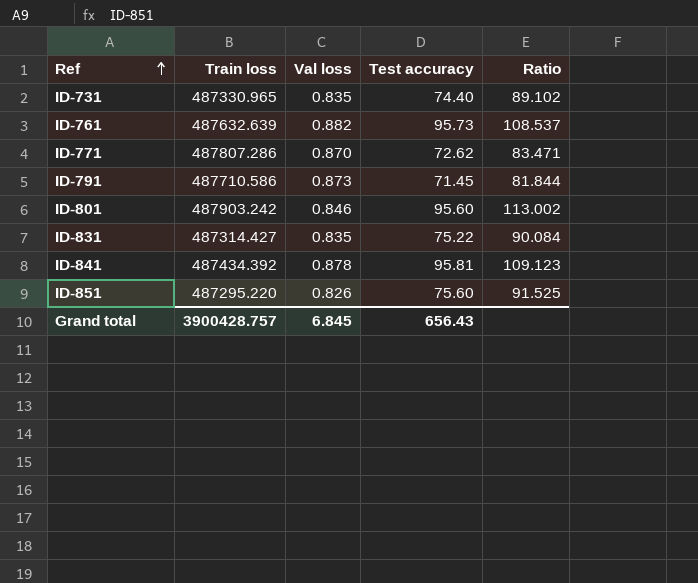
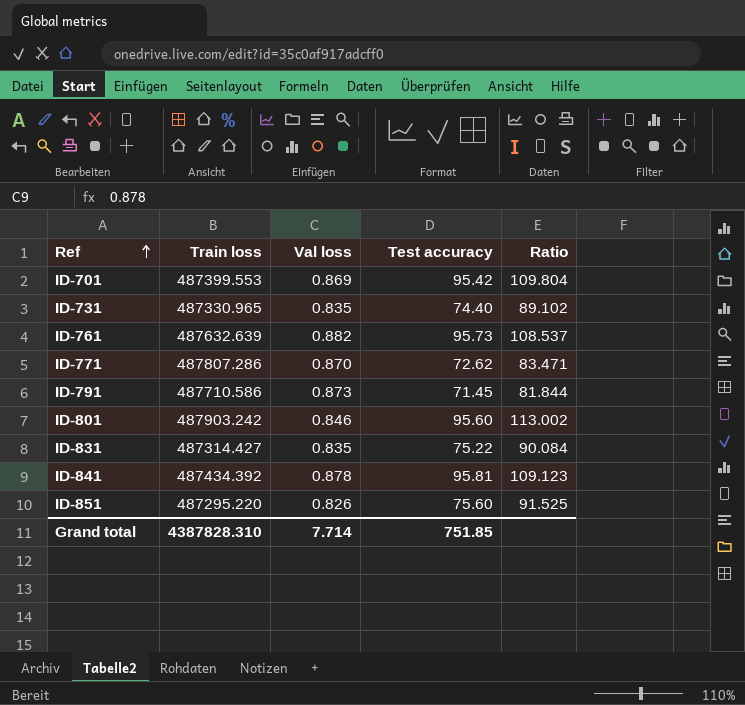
row ID-701: none -> 487399.553 | 0.869 | 95.42 | 109.804
Grand total | Train loss: 3900428.757 -> 4387828.310
Grand total | Val loss: 6.845 -> 7.714
Grand total | Test accuracy: 656.43 -> 751.85

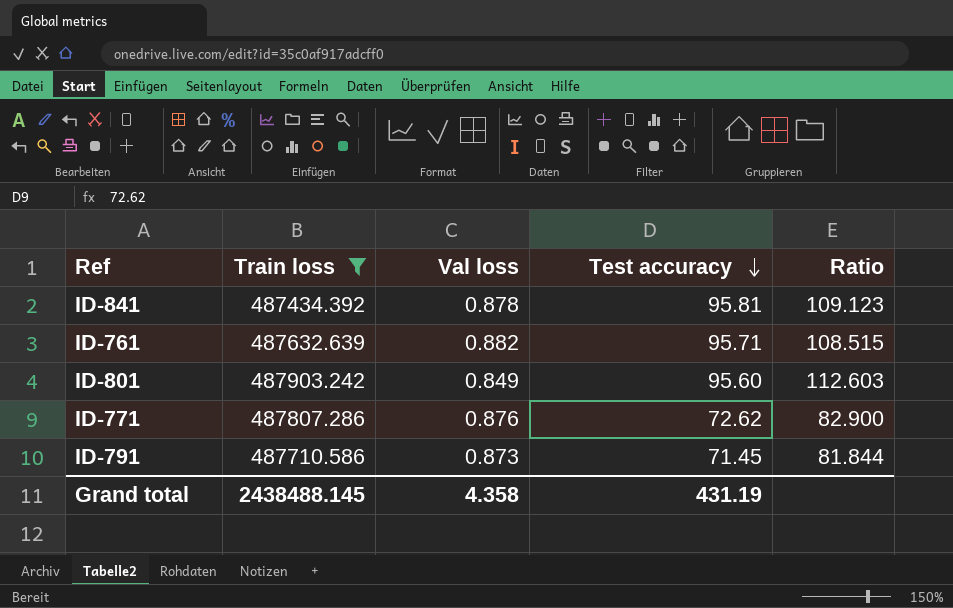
filter: none -> Train loss >= 487434.392
row order: Ref ascending -> Test accuracy descending
ID-761 | Test accuracy: 95.73 -> 95.71
ID-761 | Ratio: 108.537 -> 108.515
ID-801 | Val loss: 0.846 -> 0.849
ID-801 | Ratio: 113.002 -> 112.603
ID-771 | Val loss: 0.870 -> 0.876
ID-771 | Ratio: 83.471 -> 82.900
Grand total | Train loss: 4387828.310 -> 2438488.145
Grand total | Val loss: 7.714 -> 4.358
Grand total | Test accuracy: 751.85 -> 431.19

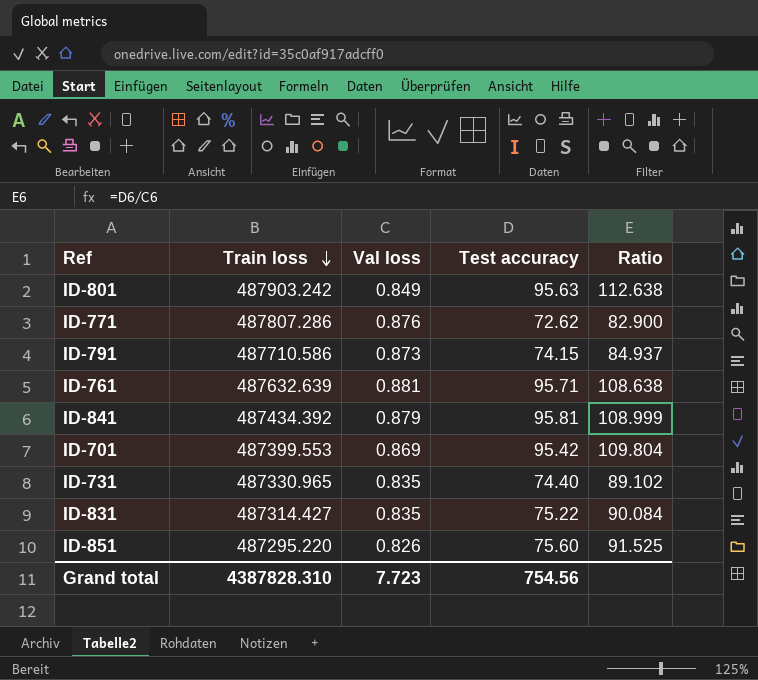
filter: Train loss >= 487434.392 -> none
row order: Test accuracy descending -> Train loss descending
ID-801 | Test accuracy: 95.60 -> 95.63
ID-801 | Ratio: 112.603 -> 112.638
ID-791 | Test accuracy: 71.45 -> 74.15
ID-791 | Ratio: 81.844 -> 84.937
ID-761 | Val loss: 0.882 -> 0.881
ID-761 | Ratio: 108.515 -> 108.638
ID-841 | Val loss: 0.878 -> 0.879
ID-841 | Ratio: 109.123 -> 108.999
Grand total | Train loss: 2438488.145 -> 4387828.310
Grand total | Val loss: 4.358 -> 7.723
Grand total | Test accuracy: 431.19 -> 754.56

